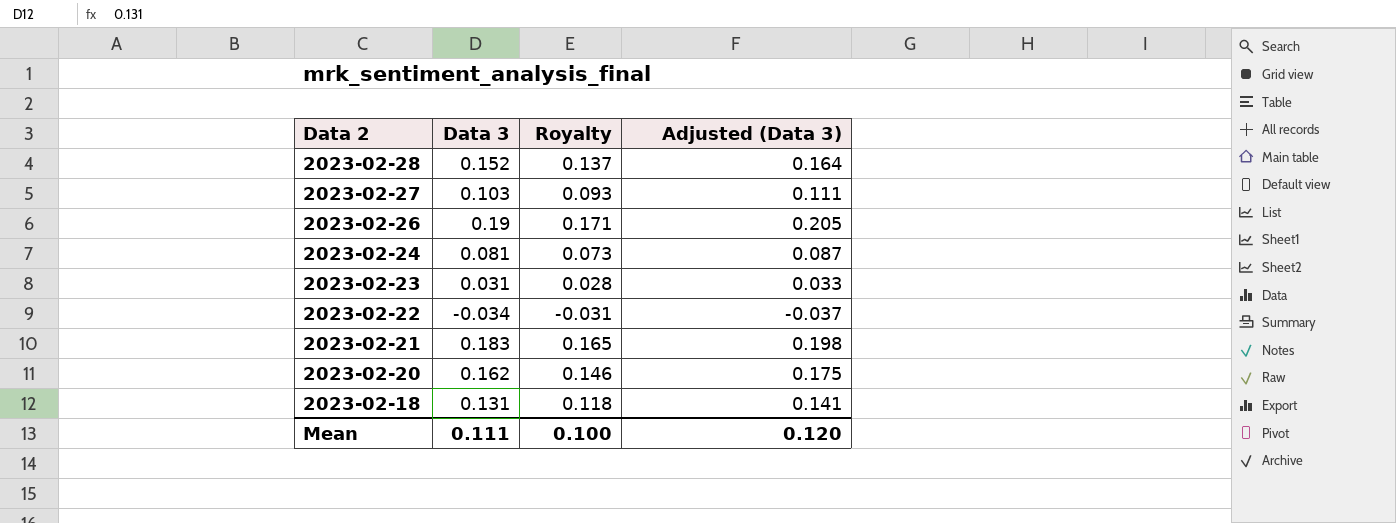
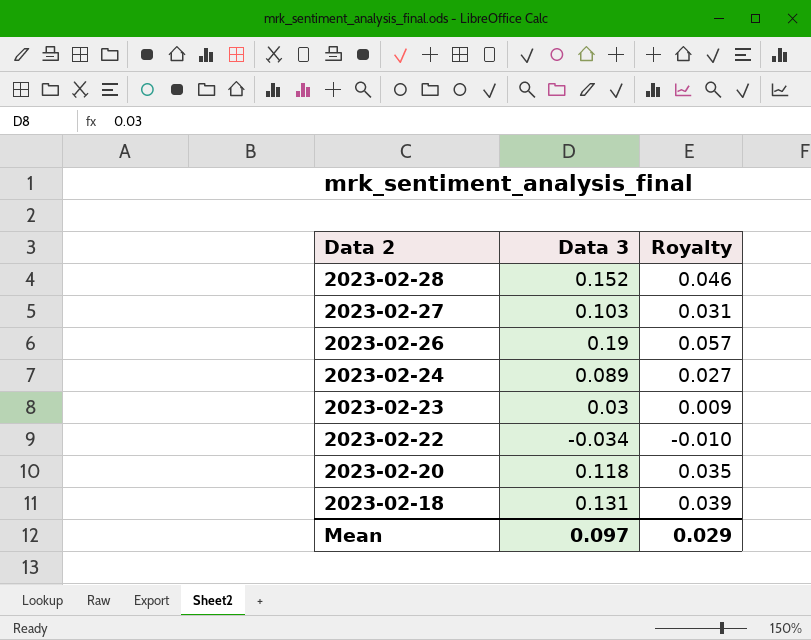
column Adjusted (Data 3) | formula: [Data 3] * 1.08 -> none
column Royalty | formula: [Data 3] * 0.9 -> [Data 3] * 0.3
row 2023-02-21: 0.183 | 0.165 | 0.198 -> none
2023-02-24 | Data 3: 0.081 -> 0.089
2023-02-23 | Data 3: 0.031 -> 0.03
2023-02-20 | Data 3: 0.162 -> 0.118
Mean | Data 3: 0.111 -> 0.097
Mean | Royalty: 0.100 -> 0.029

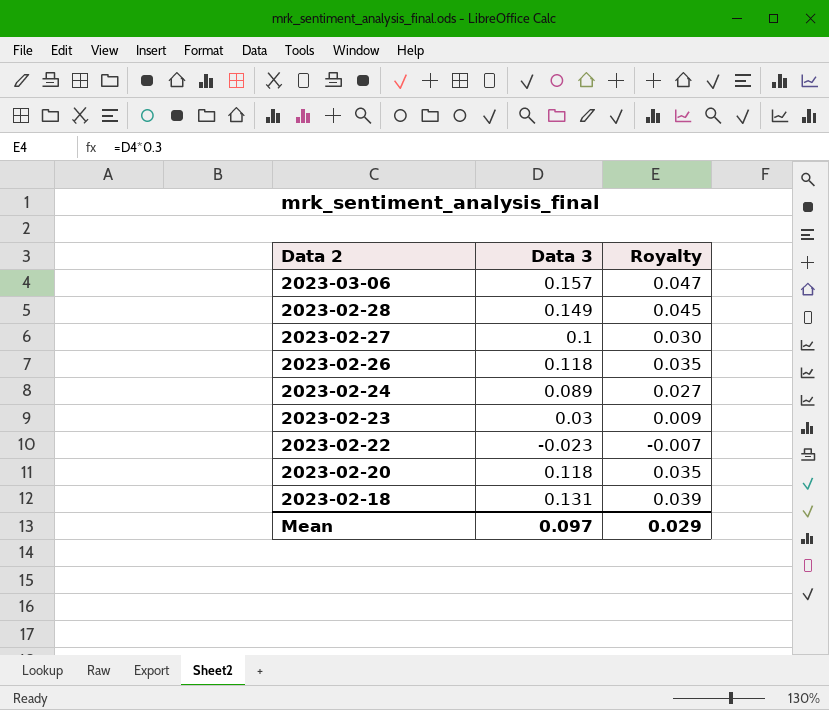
row 2023-03-06: none -> 0.157 | 0.047
2023-02-28 | Data 3: 0.152 -> 0.149
2023-02-28 | Royalty: 0.046 -> 0.045
2023-02-27 | Data 3: 0.103 -> 0.1
2023-02-27 | Royalty: 0.031 -> 0.030
2023-02-26 | Data 3: 0.19 -> 0.118
2023-02-26 | Royalty: 0.057 -> 0.035
2023-02-22 | Data 3: -0.034 -> -0.023
2023-02-22 | Royalty: -0.010 -> -0.007

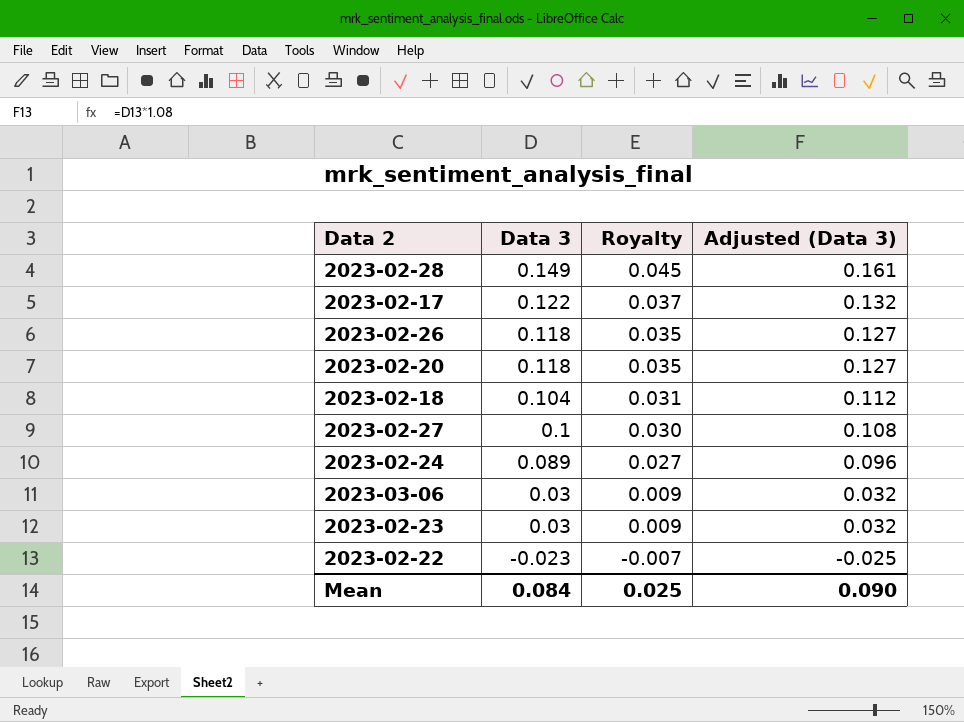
row order: Data 2 descending -> Data 3 descending
column Adjusted (Data 3) | formula: none -> [Data 3] * 1.08
row 2023-02-17: none -> 0.122 | 0.037 | 0.132
2023-02-18 | Data 3: 0.131 -> 0.104
2023-02-18 | Royalty: 0.039 -> 0.031
2023-03-06 | Data 3: 0.157 -> 0.03
2023-03-06 | Royalty: 0.047 -> 0.009
Mean | Data 3: 0.097 -> 0.084
Mean | Royalty: 0.029 -> 0.025

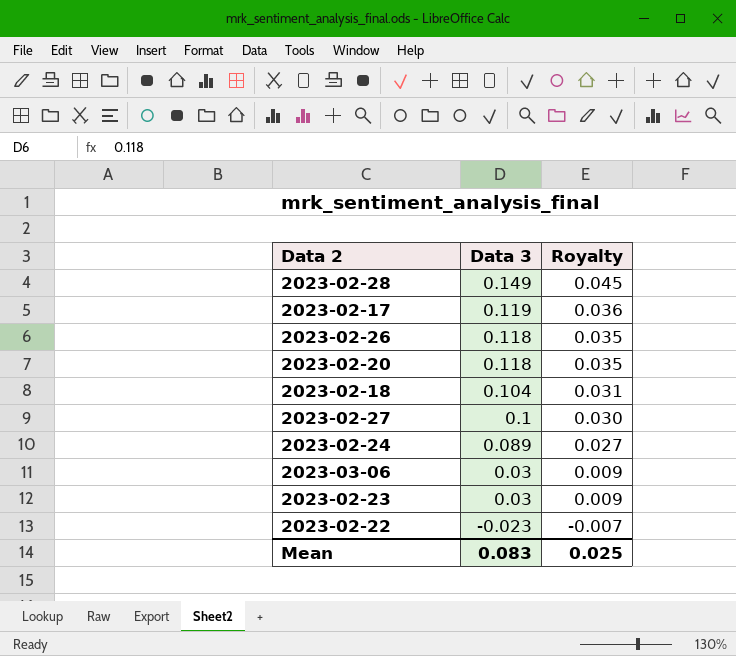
column Adjusted (Data 3) | formula: [Data 3] * 1.08 -> none
2023-02-17 | Data 3: 0.122 -> 0.119
2023-02-17 | Royalty: 0.037 -> 0.036
Mean | Data 3: 0.084 -> 0.083

